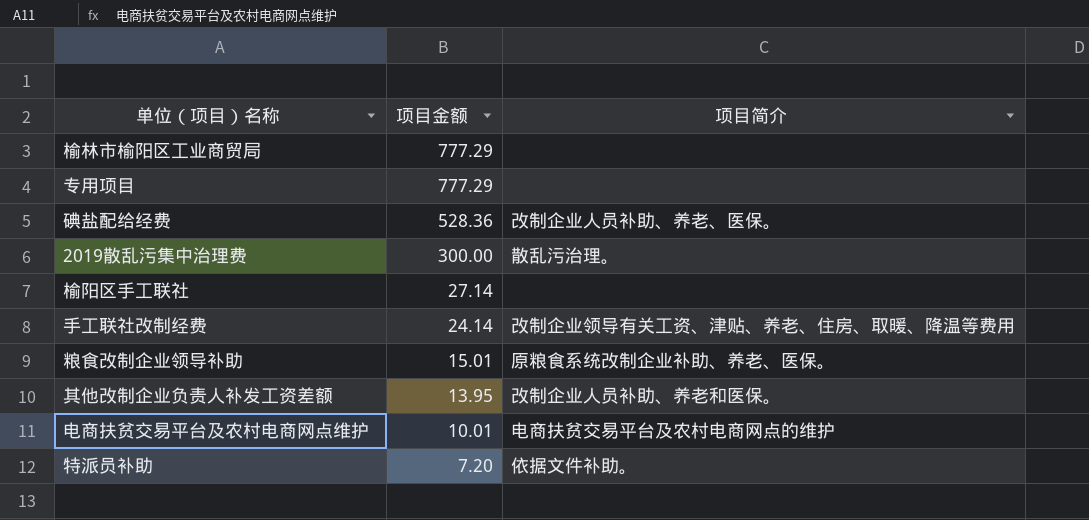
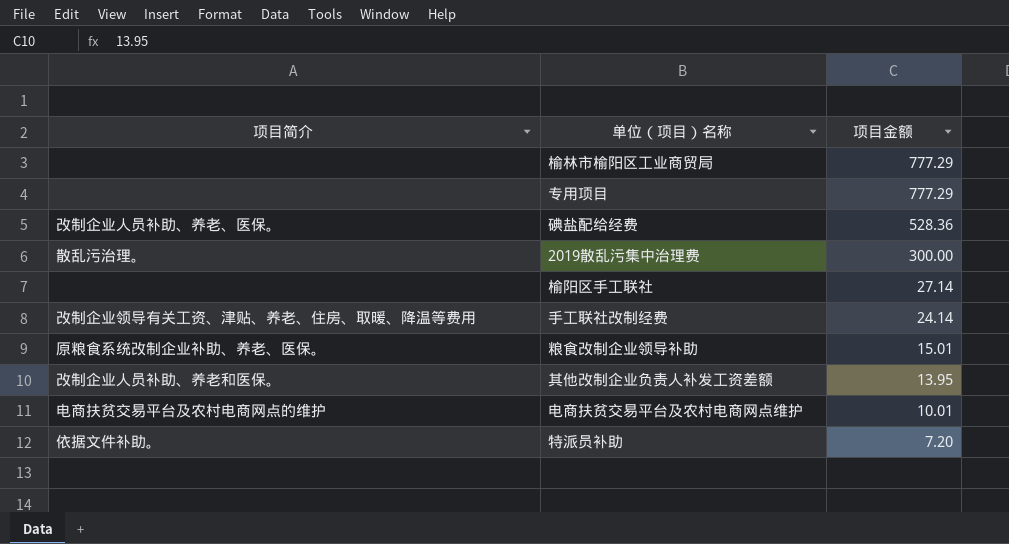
column 项目简介 | position: 3 -> 1

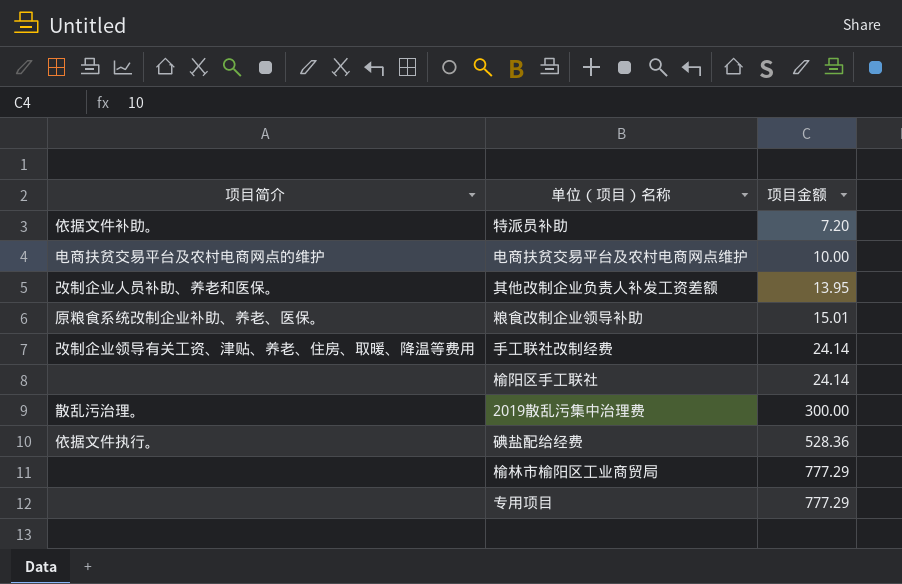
row order: 项目金额 descending -> 项目金额 ascending
电商扶贫交易平台及农村电商网点维护 | 项目金额: 10.01 -> 10.00
榆阳区手工联社 | 项目金额: 27.14 -> 24.14
碘盐配给经费 | 项目简介: 改制企业人员补助、养老、医保。 -> 依据文件执行。

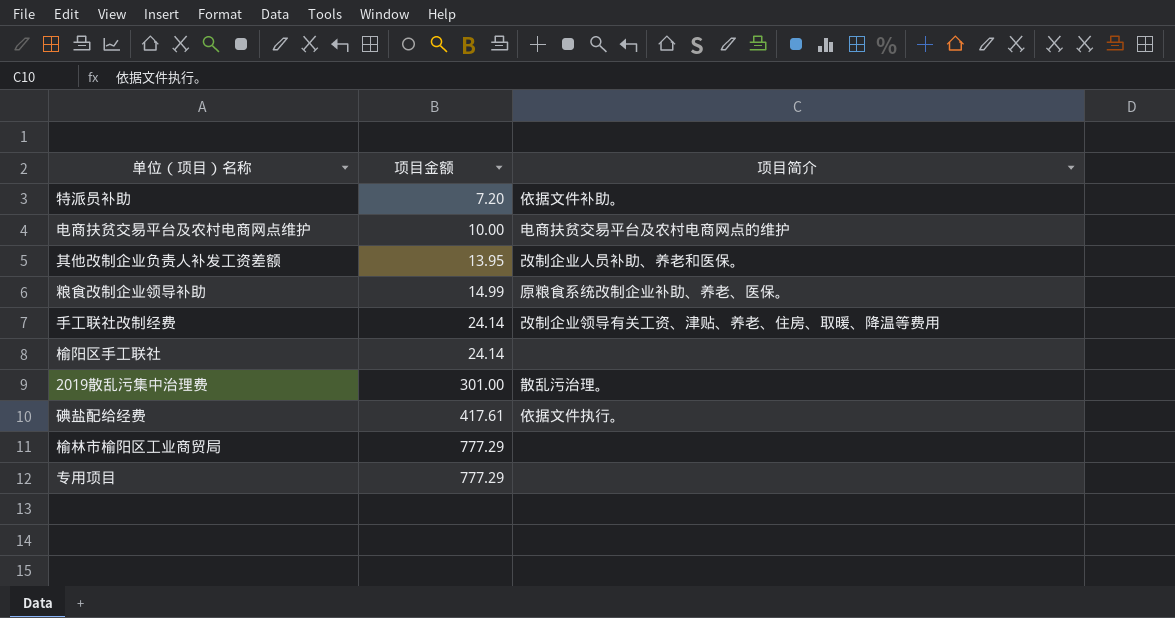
column 项目简介 | position: 1 -> 3
粮食改制企业领导补助 | 项目金额: 15.01 -> 14.99
2019散乱污集中治理费 | 项目金额: 300.00 -> 301.00
碘盐配给经费 | 项目金额: 528.36 -> 417.61

